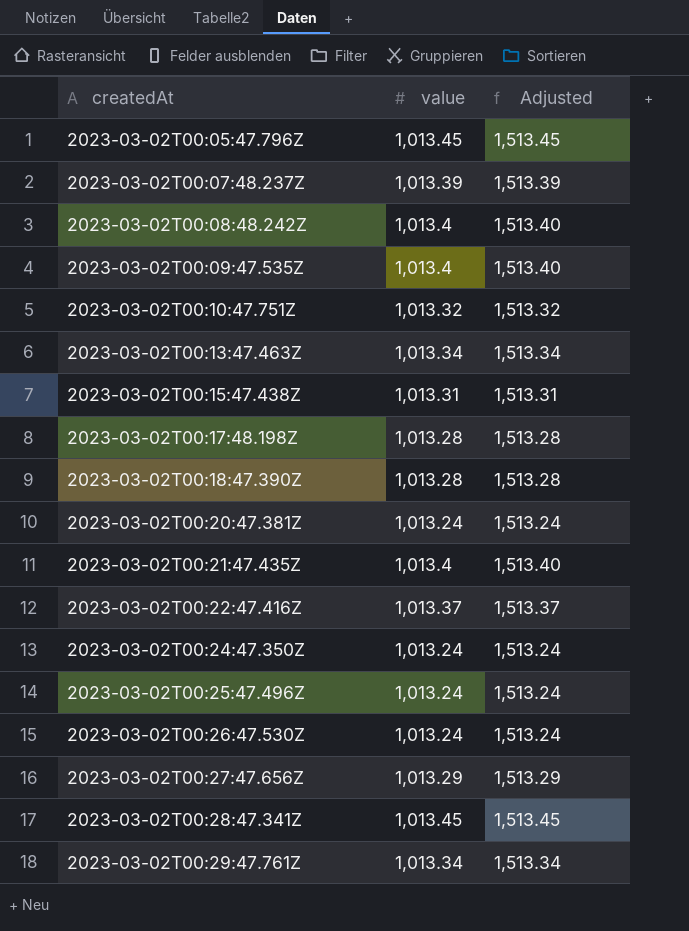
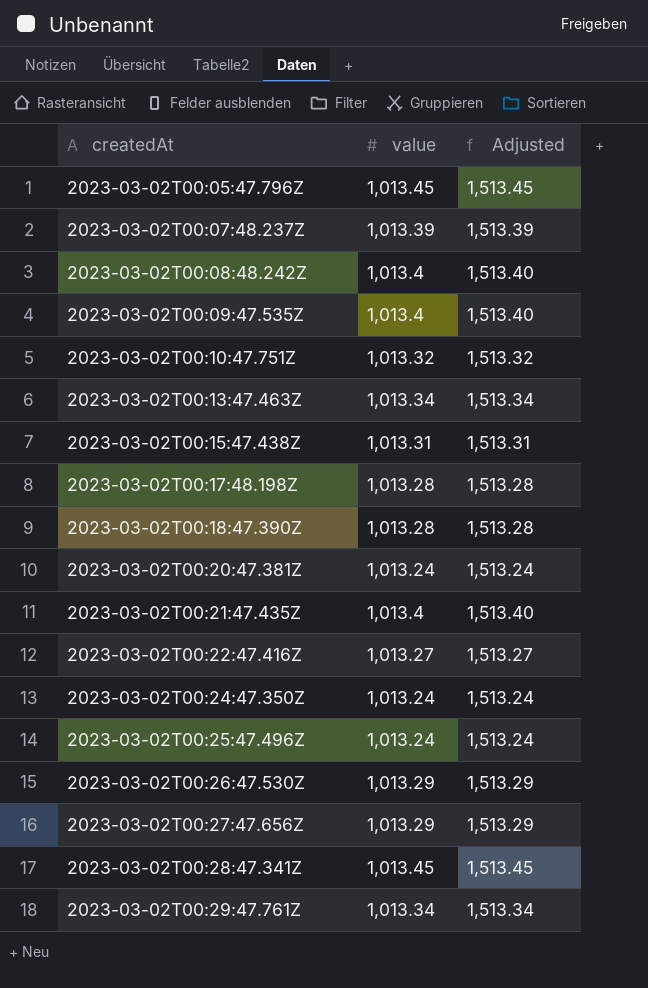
2023-03-02T00:22:47.416Z | value: 1,013.37 -> 1,013.27
2023-03-02T00:22:47.416Z | Adjusted: 1,513.37 -> 1,513.27
2023-03-02T00:26:47.530Z | value: 1,013.24 -> 1,013.29
2023-03-02T00:26:47.530Z | Adjusted: 1,513.24 -> 1,513.29

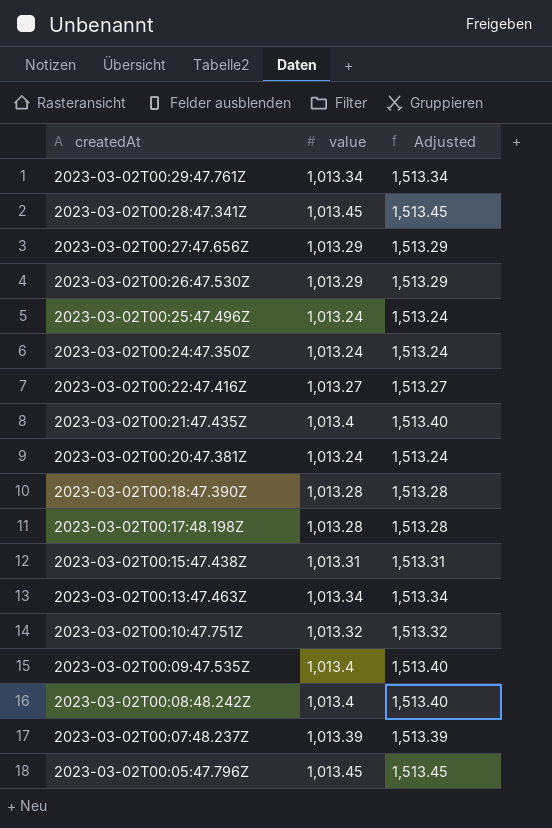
row order: createdAt ascending -> createdAt descending

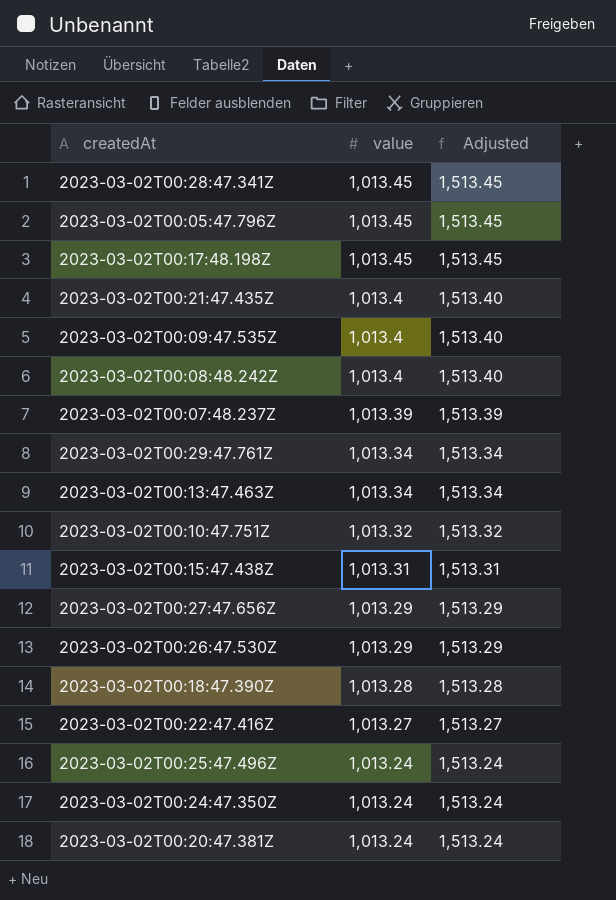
row order: createdAt descending -> value descending
2023-03-02T00:17:48.198Z | value: 1,013.28 -> 1,013.45
2023-03-02T00:17:48.198Z | Adjusted: 1,513.28 -> 1,513.45

